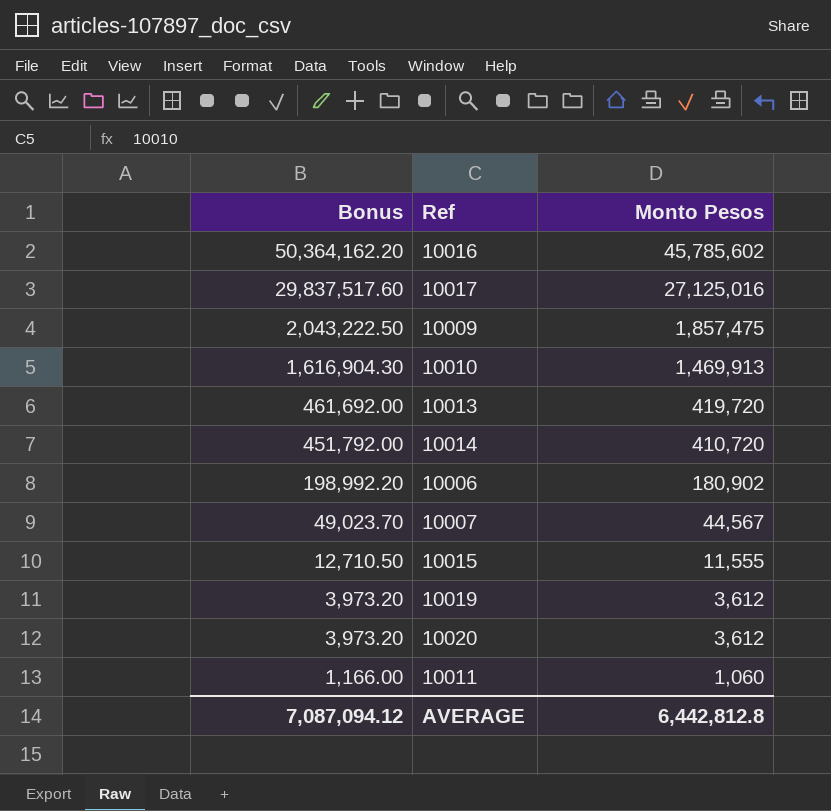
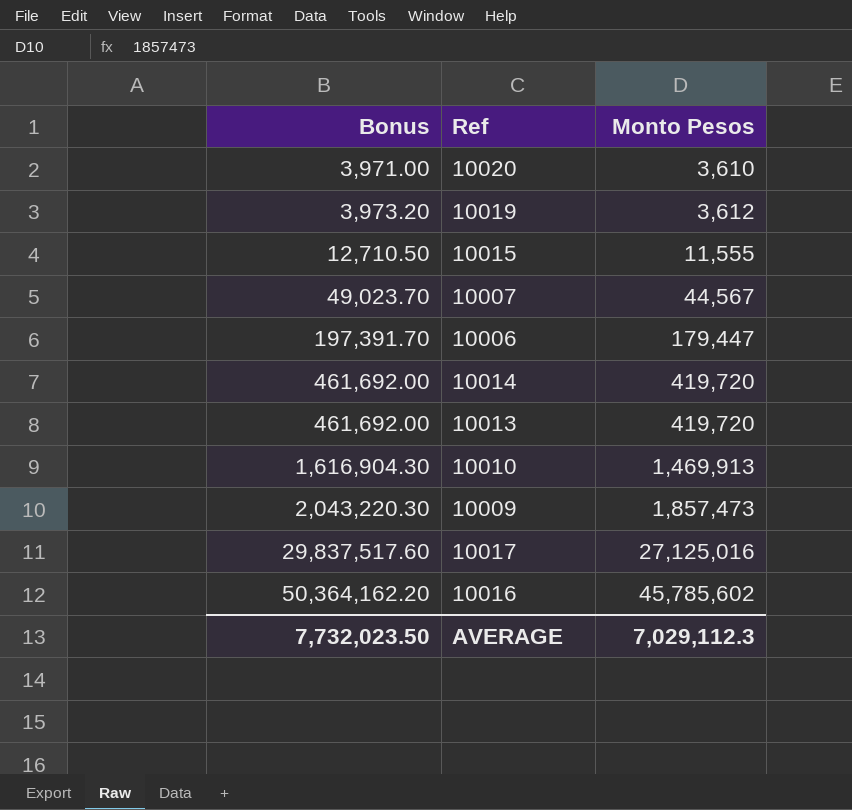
row order: Bonus descending -> Bonus ascending
row 10011: 1,166.00 | 1,060 -> none
10020 | Bonus: 3,973.20 -> 3,971.00
10020 | Monto Pesos: 3,612 -> 3,610
10006 | Bonus: 198,992.20 -> 197,391.70
10006 | Monto Pesos: 180,902 -> 179,447
10014 | Bonus: 451,792.00 -> 461,692.00
10014 | Monto Pesos: 410,720 -> 419,720
10009 | Bonus: 2,043,222.50 -> 2,043,220.30
10009 | Monto Pesos: 1,857,475 -> 1,857,473
AVERAGE | Bonus: 7,087,094.12 -> 7,732,023.50
AVERAGE | Monto Pesos: 6,442,812.8 -> 7,029,112.3

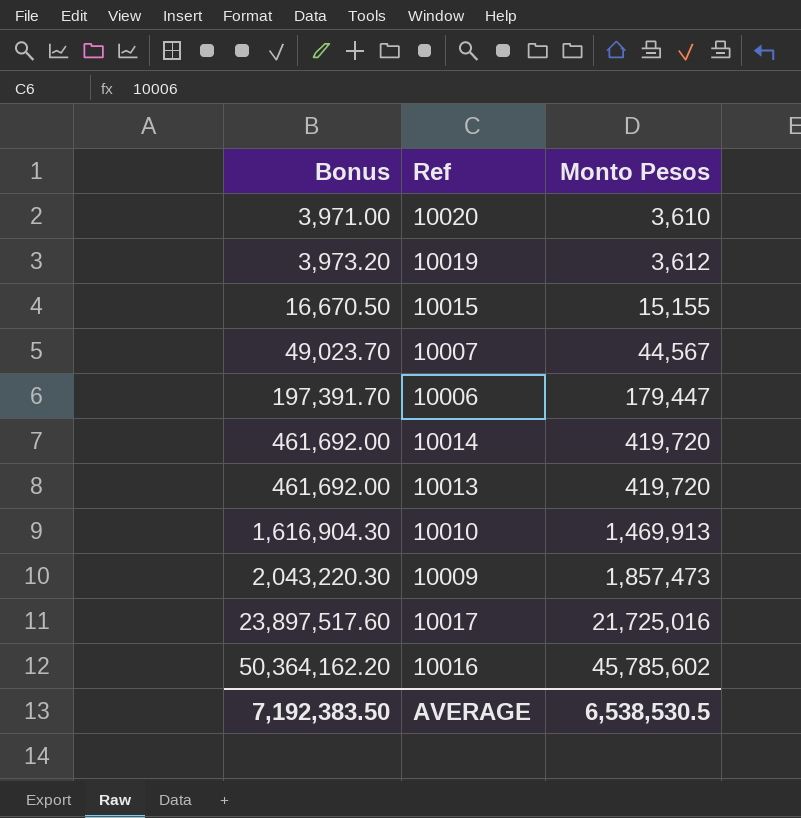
10015 | Bonus: 12,710.50 -> 16,670.50
10015 | Monto Pesos: 11,555 -> 15,155
10017 | Bonus: 29,837,517.60 -> 23,897,517.60
10017 | Monto Pesos: 27,125,016 -> 21,725,016
AVERAGE | Bonus: 7,732,023.50 -> 7,192,383.50
AVERAGE | Monto Pesos: 7,029,112.3 -> 6,538,530.5

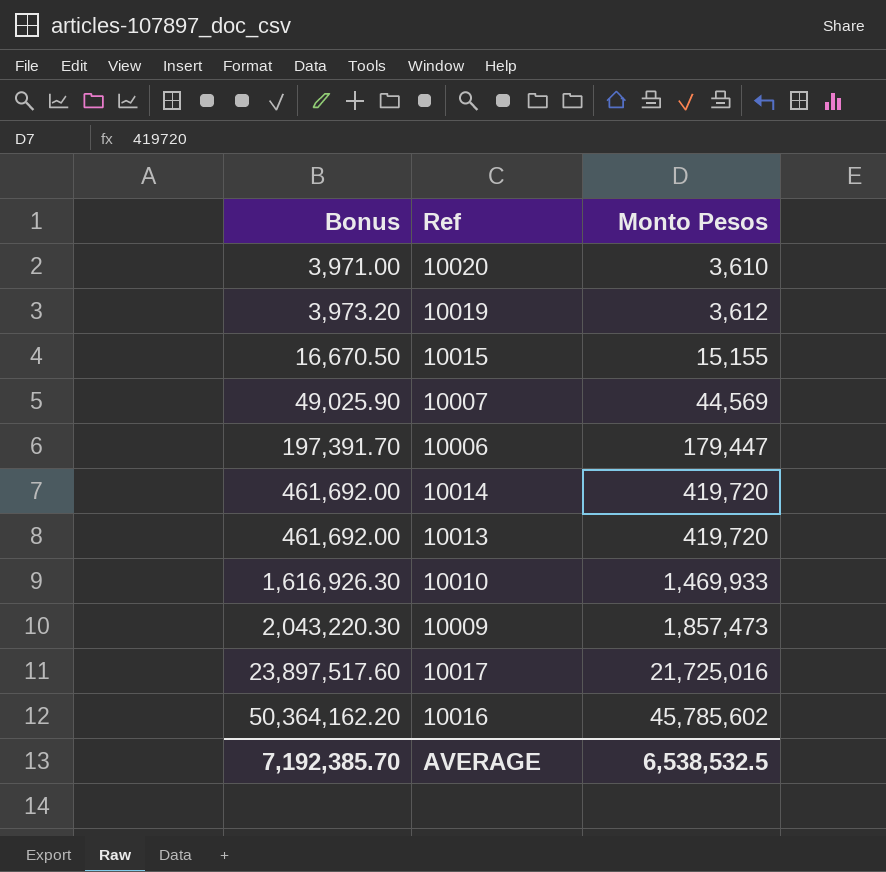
10007 | Bonus: 49,023.70 -> 49,025.90
10007 | Monto Pesos: 44,567 -> 44,569
10010 | Bonus: 1,616,904.30 -> 1,616,926.30
10010 | Monto Pesos: 1,469,913 -> 1,469,933
AVERAGE | Bonus: 7,192,383.50 -> 7,192,385.70
AVERAGE | Monto Pesos: 6,538,530.5 -> 6,538,532.5

